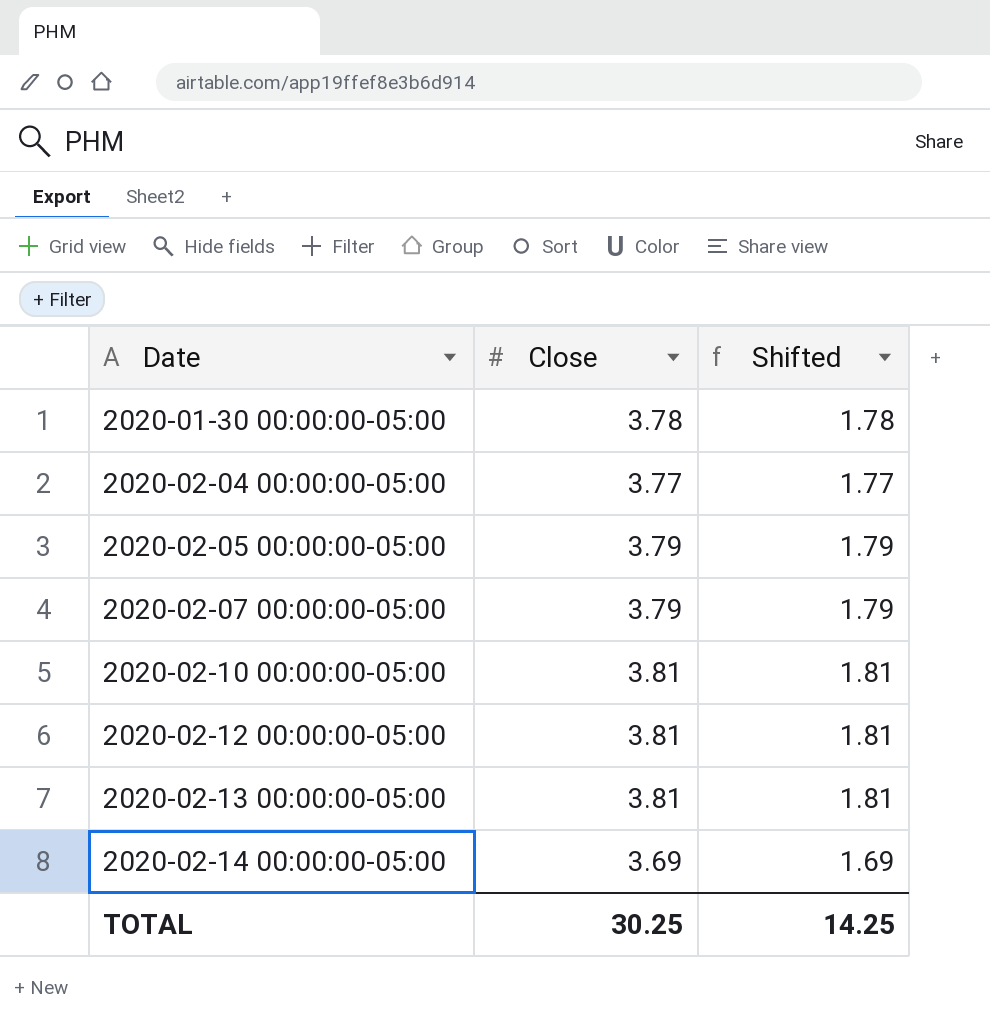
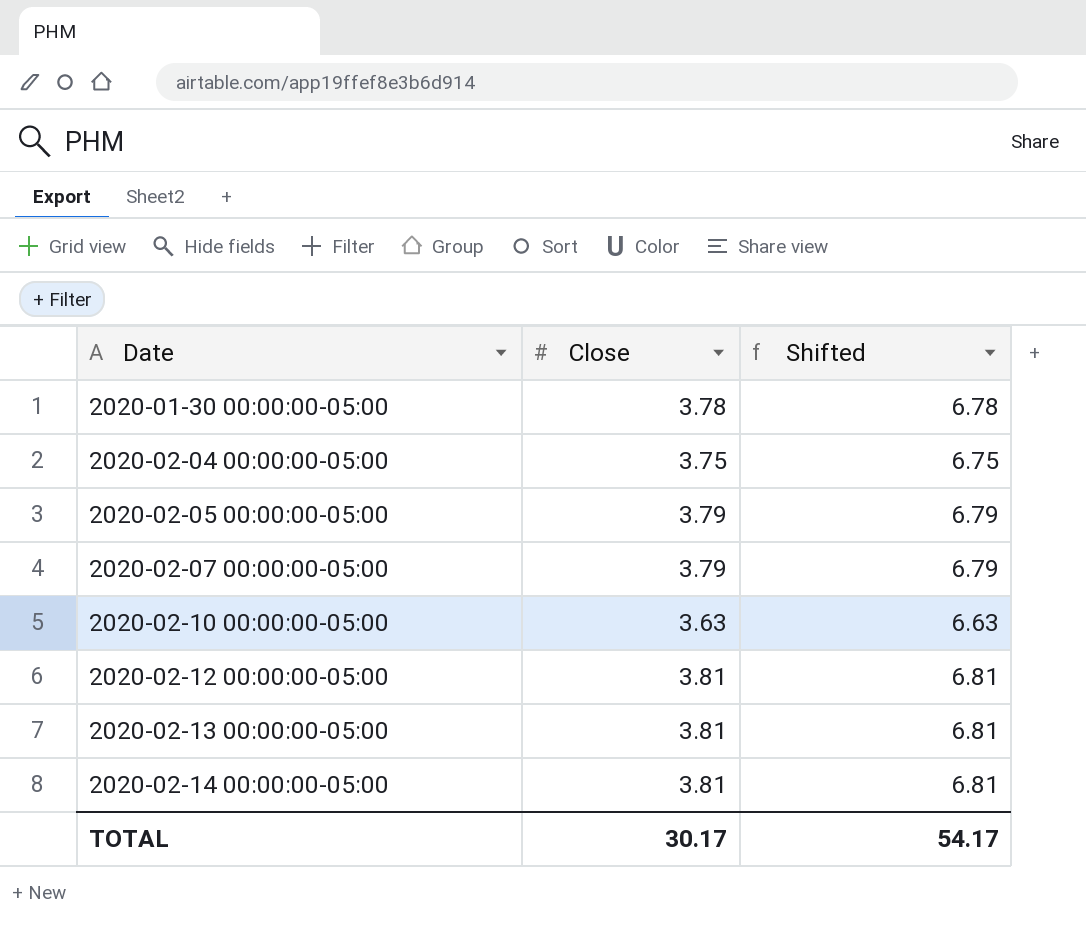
column Shifted | formula: [Close] - 2 -> [Close] + 3
2020-02-04 00:00:00-05:00 | Close: 3.77 -> 3.75
2020-02-10 00:00:00-05:00 | Close: 3.81 -> 3.63
2020-02-14 00:00:00-05:00 | Close: 3.69 -> 3.81
TOTAL | Close: 30.25 -> 30.17
TOTAL | Shifted: 14.25 -> 54.17

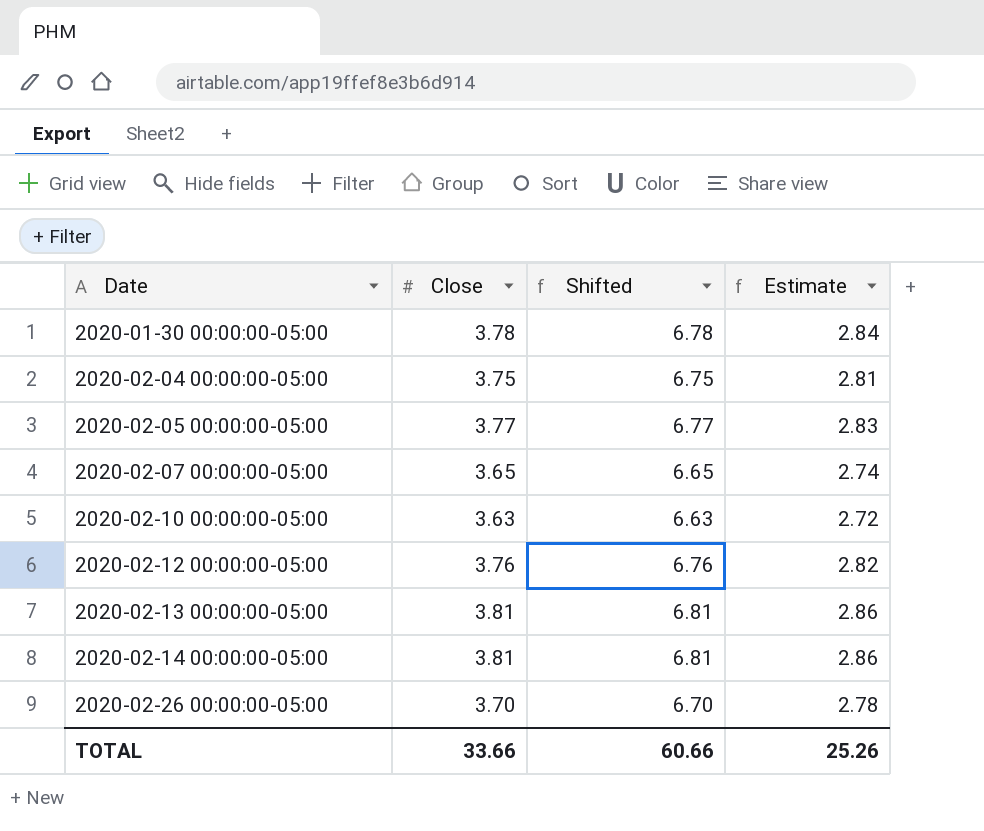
column Estimate | formula: none -> [Close] * 0.75
2020-02-05 00:00:00-05:00 | Close: 3.79 -> 3.77
2020-02-05 00:00:00-05:00 | Shifted: 6.79 -> 6.77
2020-02-07 00:00:00-05:00 | Close: 3.79 -> 3.65
2020-02-07 00:00:00-05:00 | Shifted: 6.79 -> 6.65
2020-02-12 00:00:00-05:00 | Close: 3.81 -> 3.76
2020-02-12 00:00:00-05:00 | Shifted: 6.81 -> 6.76
row 2020-02-26 00:00:00-05:00: none -> 3.70 | 6.70 | 2.78
TOTAL | Close: 30.17 -> 33.66
TOTAL | Shifted: 54.17 -> 60.66

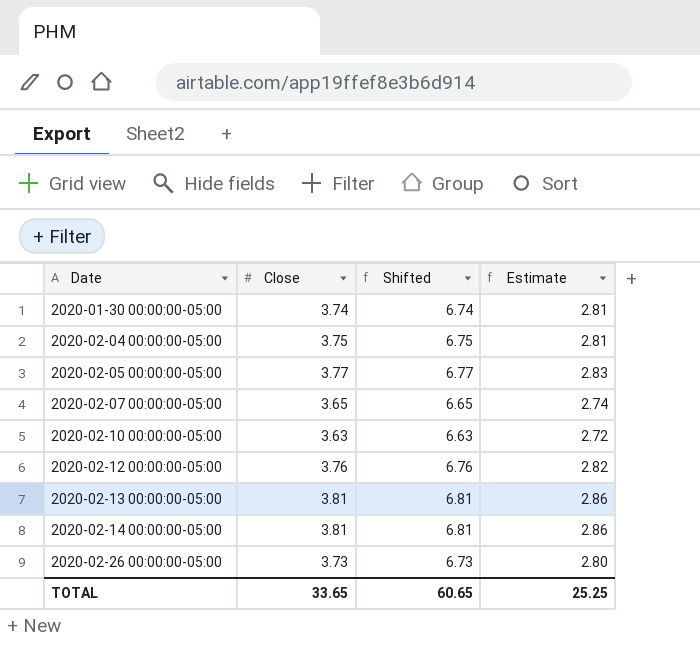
2020-01-30 00:00:00-05:00 | Close: 3.78 -> 3.74
2020-01-30 00:00:00-05:00 | Shifted: 6.78 -> 6.74
2020-01-30 00:00:00-05:00 | Estimate: 2.84 -> 2.81
2020-02-26 00:00:00-05:00 | Close: 3.70 -> 3.73
2020-02-26 00:00:00-05:00 | Shifted: 6.70 -> 6.73
2020-02-26 00:00:00-05:00 | Estimate: 2.78 -> 2.80
TOTAL | Close: 33.66 -> 33.65
TOTAL | Shifted: 60.66 -> 60.65
TOTAL | Estimate: 25.26 -> 25.25

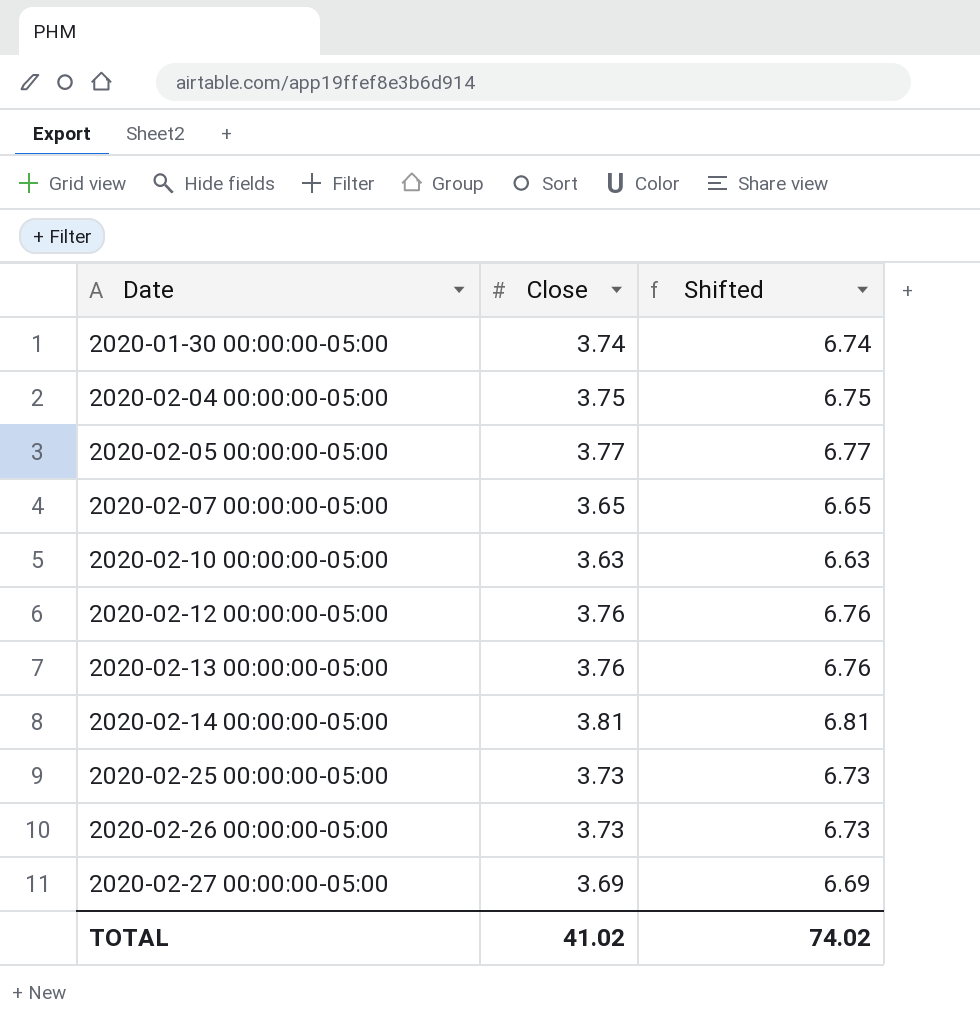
column Estimate | formula: [Close] * 0.75 -> none
2020-02-13 00:00:00-05:00 | Close: 3.81 -> 3.76
2020-02-13 00:00:00-05:00 | Shifted: 6.81 -> 6.76
row 2020-02-25 00:00:00-05:00: none -> 3.73 | 6.73
row 2020-02-27 00:00:00-05:00: none -> 3.69 | 6.69
TOTAL | Close: 33.65 -> 41.02
TOTAL | Shifted: 60.65 -> 74.02

